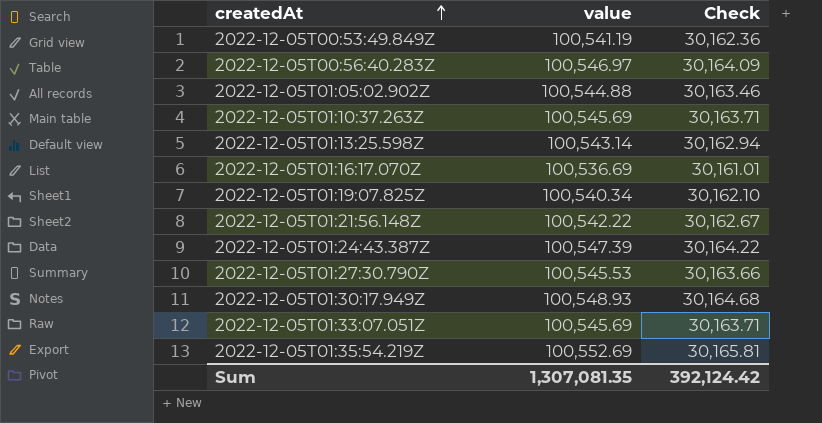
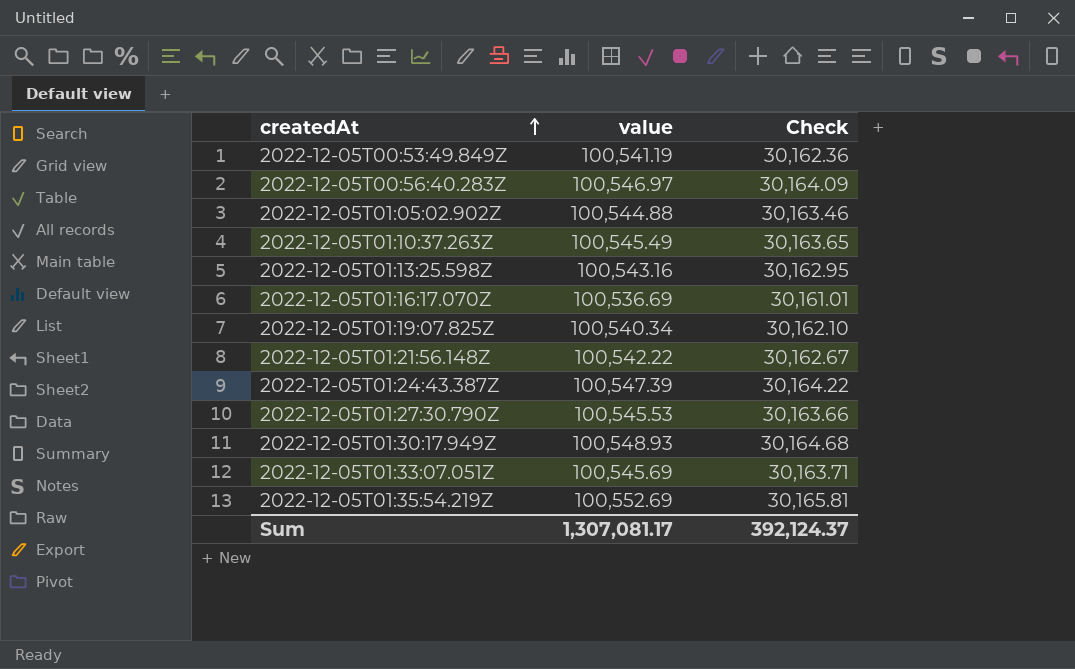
2022-12-05T01:10:37.263Z | value: 100,545.69 -> 100,545.49
2022-12-05T01:10:37.263Z | Check: 30,163.71 -> 30,163.65
2022-12-05T01:13:25.598Z | value: 100,543.14 -> 100,543.16
2022-12-05T01:13:25.598Z | Check: 30,162.94 -> 30,162.95
Sum | value: 1,307,081.35 -> 1,307,081.17
Sum | Check: 392,124.42 -> 392,124.37

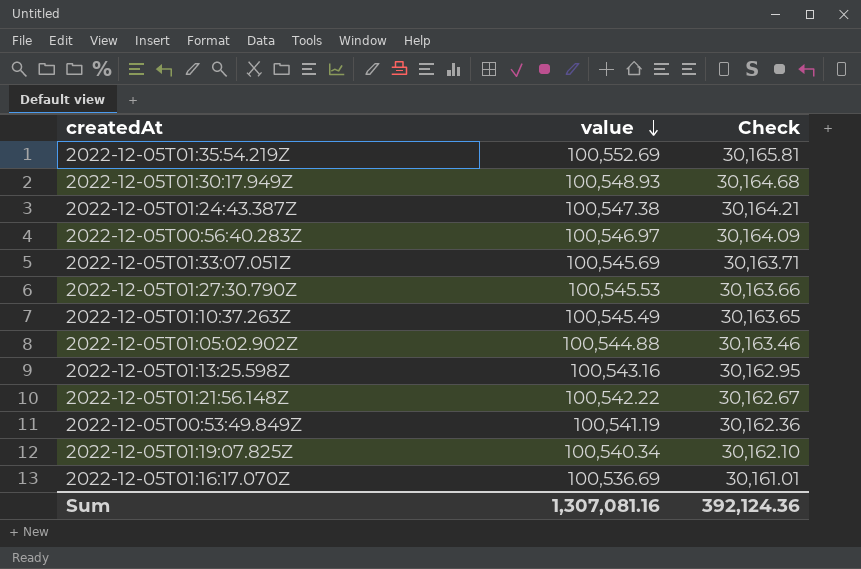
row order: createdAt ascending -> value descending
2022-12-05T01:24:43.387Z | value: 100,547.39 -> 100,547.38
2022-12-05T01:24:43.387Z | Check: 30,164.22 -> 30,164.21
Sum | value: 1,307,081.17 -> 1,307,081.16
Sum | Check: 392,124.37 -> 392,124.36

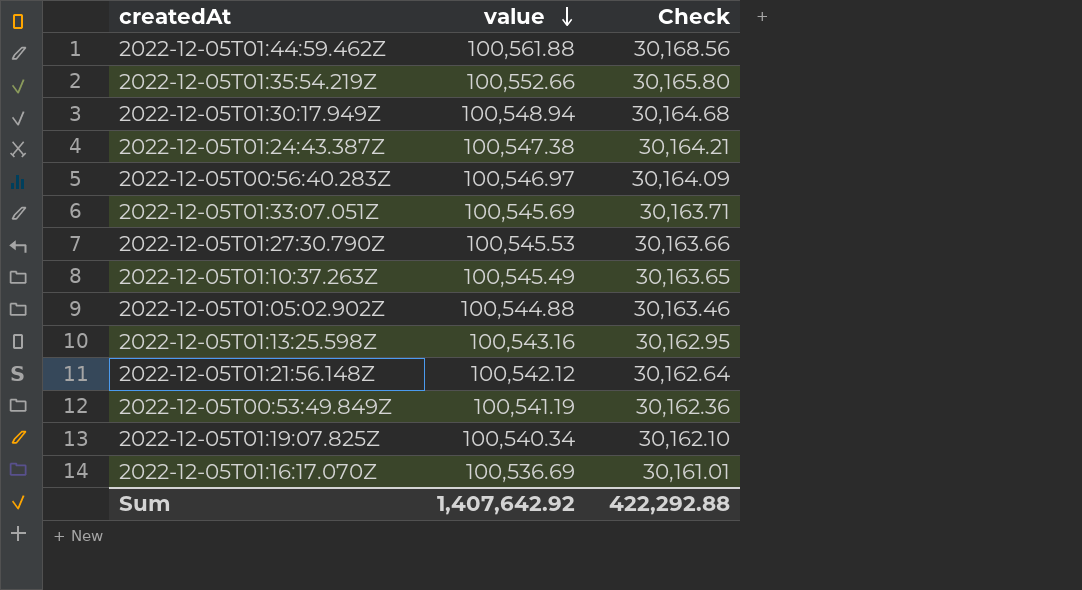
row 2022-12-05T01:44:59.462Z: none -> 100,561.88 | 30,168.56
2022-12-05T01:35:54.219Z | value: 100,552.69 -> 100,552.66
2022-12-05T01:35:54.219Z | Check: 30,165.81 -> 30,165.80
2022-12-05T01:30:17.949Z | value: 100,548.93 -> 100,548.94
2022-12-05T01:21:56.148Z | value: 100,542.22 -> 100,542.12
2022-12-05T01:21:56.148Z | Check: 30,162.67 -> 30,162.64
Sum | value: 1,307,081.16 -> 1,407,642.92
Sum | Check: 392,124.36 -> 422,292.88

